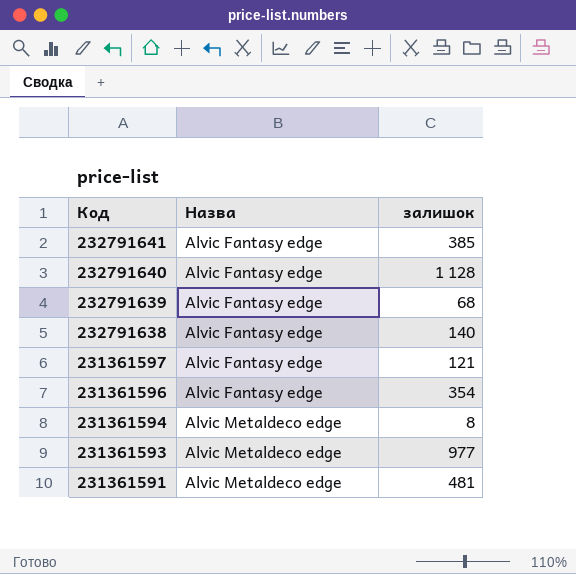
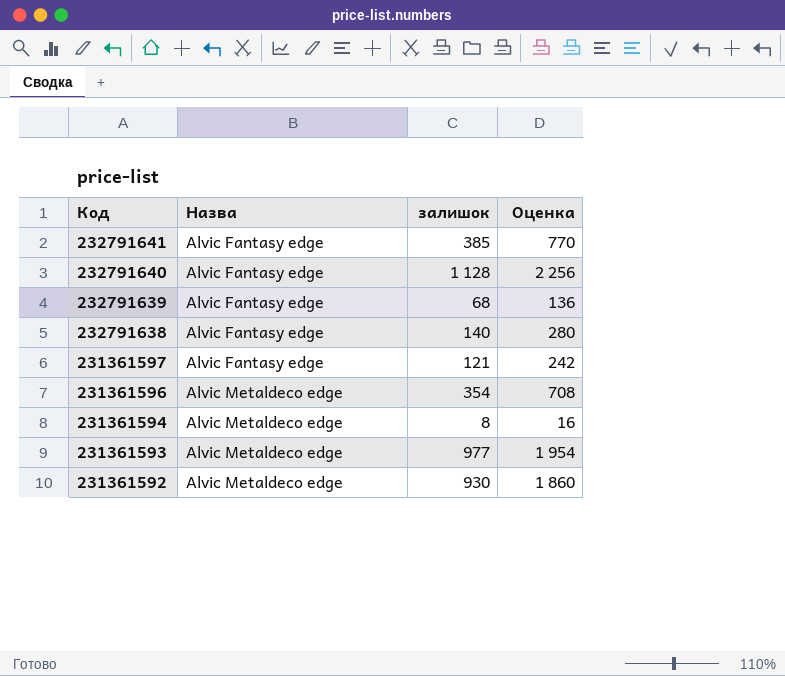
column Оценка | formula: none -> [залишок] * 2
row 231361591: Alvic Metaldeco edge | 481 -> none
231361596 | Назва: Alvic Fantasy edge -> Alvic Metaldeco edge
row 231361592: none -> Alvic Metaldeco edge | 930 | 1 860

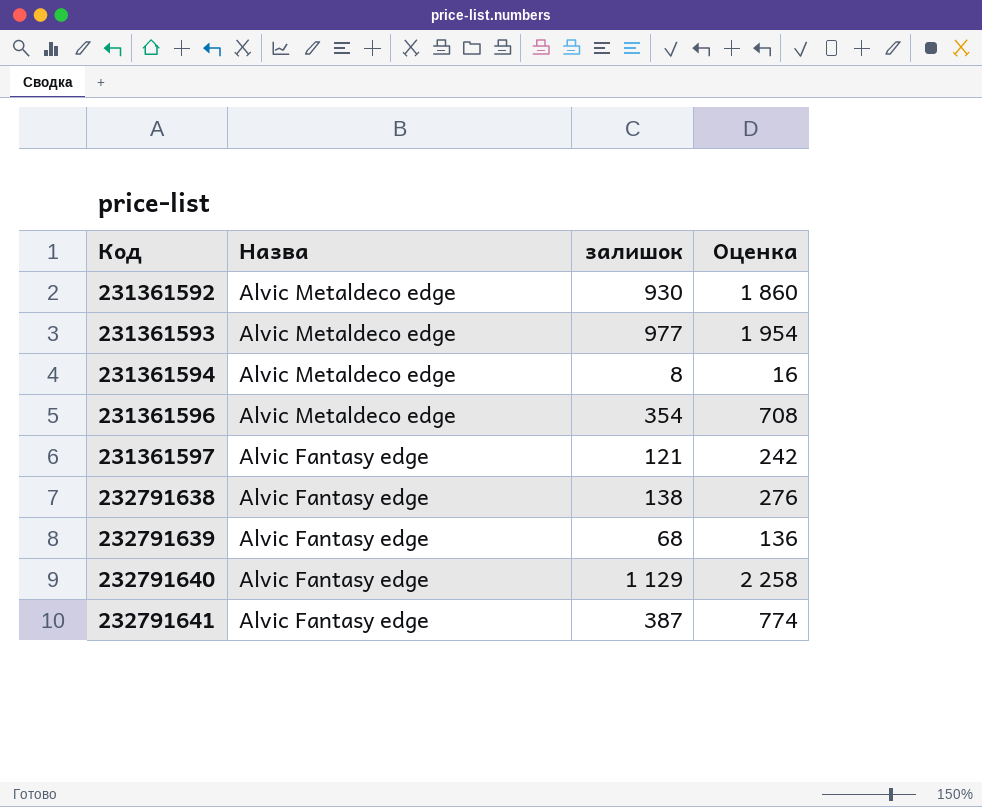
row order: Код descending -> Код ascending
232791638 | залишок: 140 -> 138
232791638 | Оценка: 280 -> 276
232791640 | залишок: 1 128 -> 1 129
232791640 | Оценка: 2 256 -> 2 258
232791641 | залишок: 385 -> 387
232791641 | Оценка: 770 -> 774

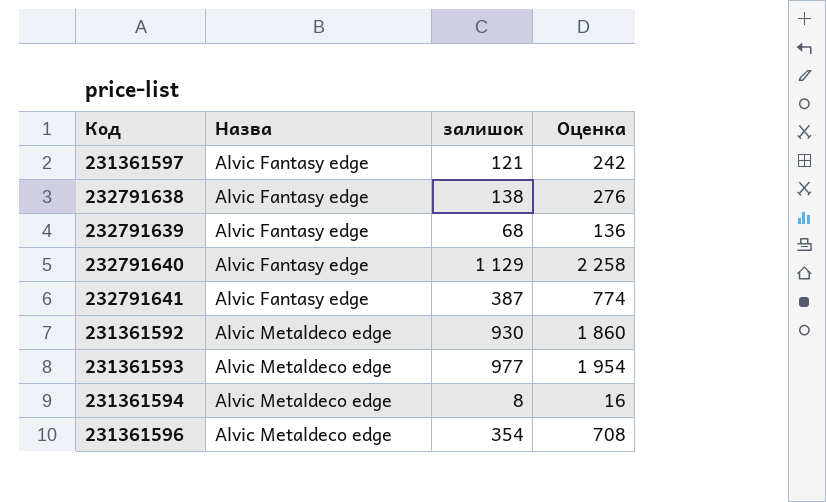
row order: Код ascending -> Назва ascending

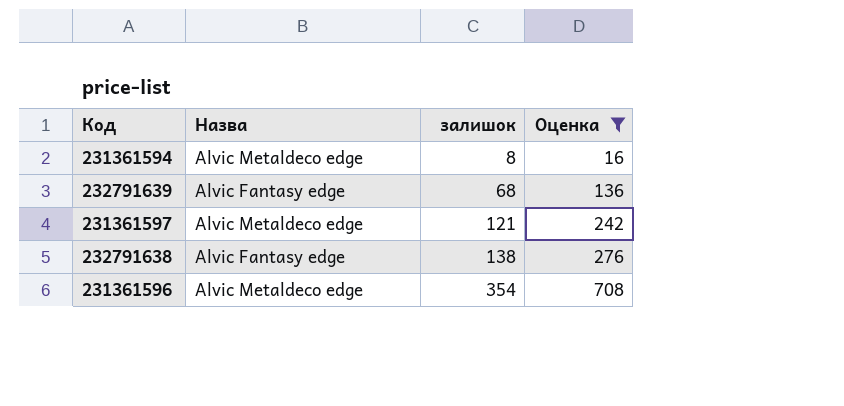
filter: none -> Оценка <= 708
row order: Назва ascending -> залишок ascending
231361597 | Назва: Alvic Fantasy edge -> Alvic Metaldeco edge

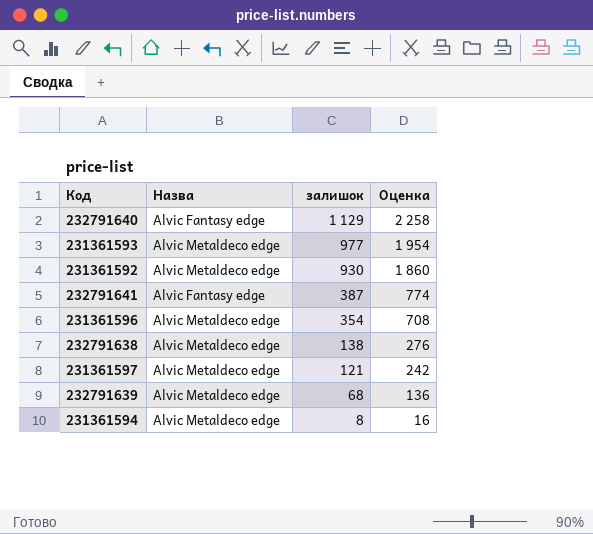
filter: Оценка <= 708 -> none
row order: залишок ascending -> залишок descending
232791638 | Назва: Alvic Fantasy edge -> Alvic Metaldeco edge
232791639 | Назва: Alvic Fantasy edge -> Alvic Metaldeco edge

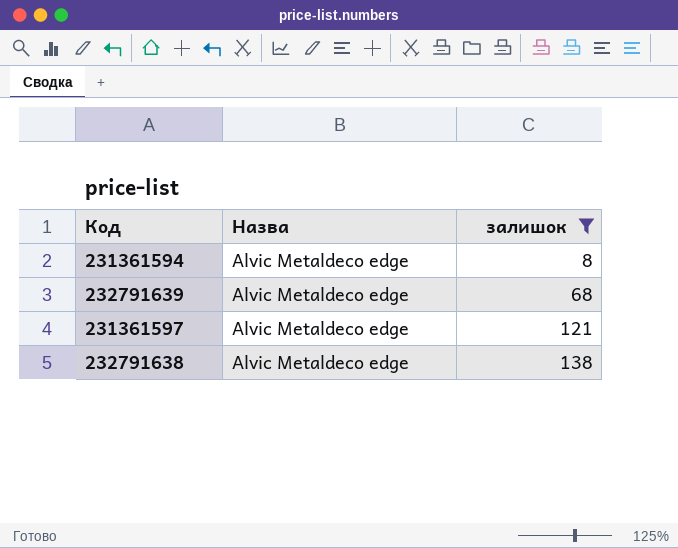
filter: none -> залишок <= 138
row order: залишок descending -> залишок ascending
column Оценка | formula: [залишок] * 2 -> none

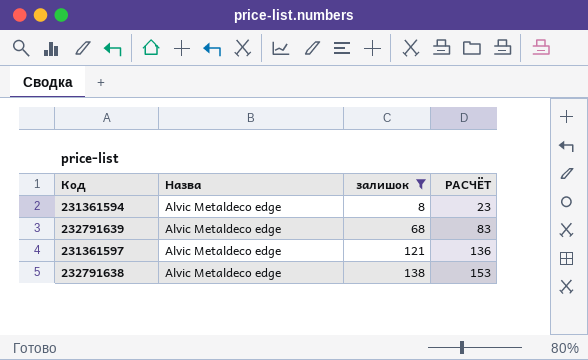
column РАСЧЁТ | formula: none -> [залишок] + 15

